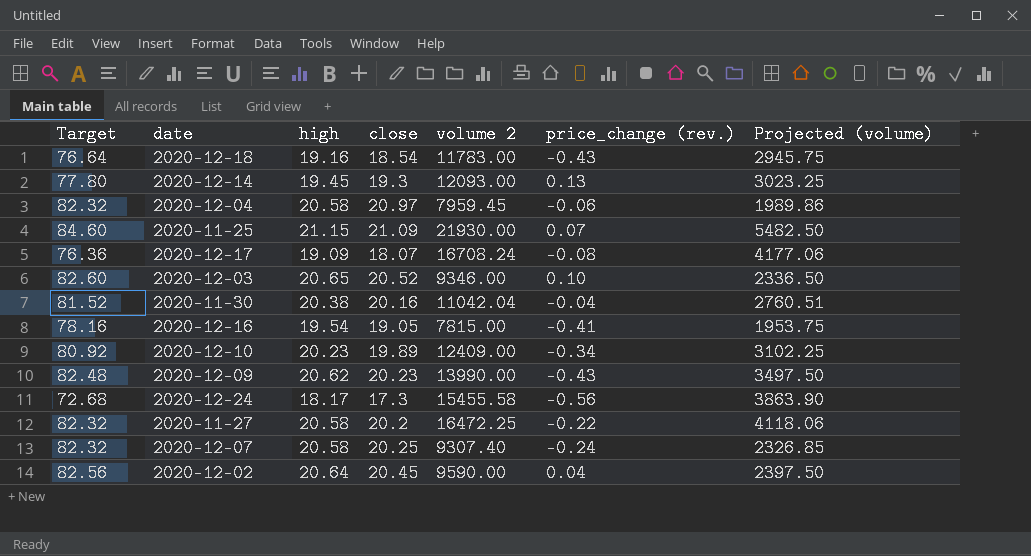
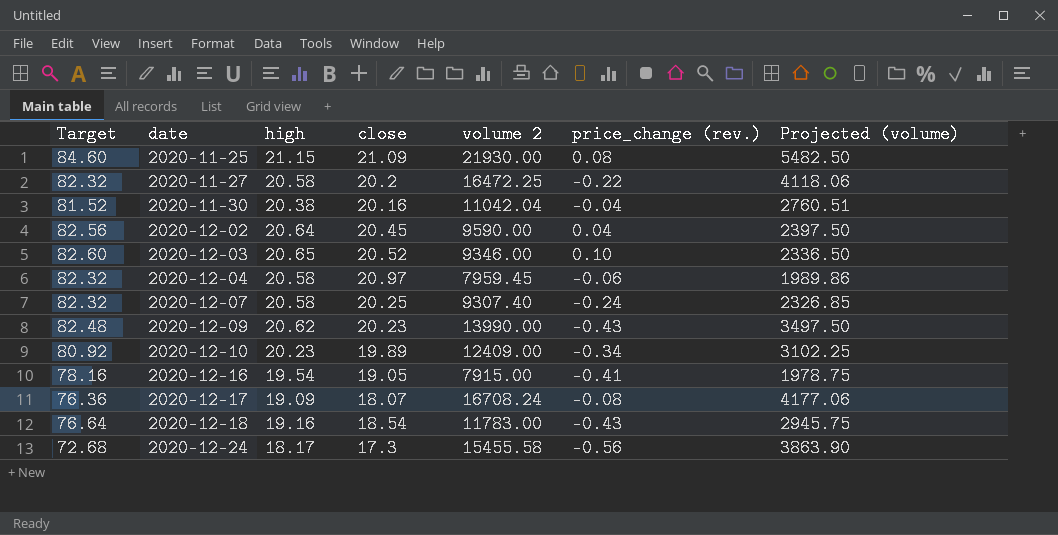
row order: none -> date ascending
row 2020-12-14: 77.80 | 19.45 | 19.3 | 12093.00 | 0.13 | 3023.25 -> none
2020-11-25 | price_change (rev.): 0.07 -> 0.08
2020-12-16 | volume 2: 7815.00 -> 7915.00
2020-12-16 | Projected (volume): 1953.75 -> 1978.75

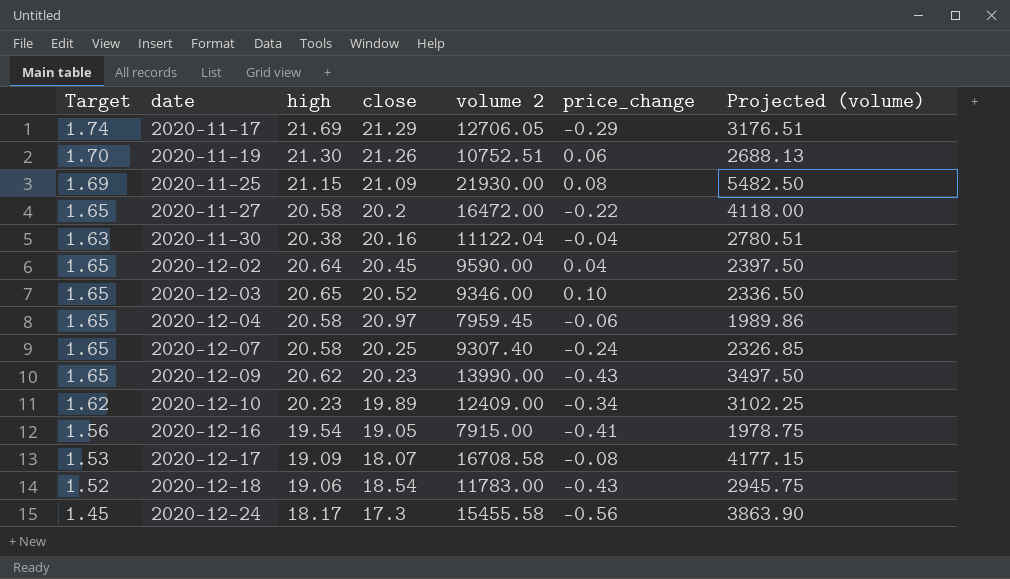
column Target | formula: [high] * 4 -> [high] * 0.08
column name: price_change (rev.) -> price_change
row 2020-11-17: none -> 1.74 | 21.69 | 21.29 | 12706.05 | -0.29 | 3176.51
row 2020-11-19: none -> 1.70 | 21.30 | 21.26 | 10752.51 | 0.06 | 2688.13
2020-11-27 | volume 2: 16472.25 -> 16472.00
2020-11-27 | Projected (volume): 4118.06 -> 4118.00
2020-11-30 | volume 2: 11042.04 -> 11122.04
2020-11-30 | Projected (volume): 2760.51 -> 2780.51
2020-12-17 | volume 2: 16708.24 -> 16708.58
2020-12-17 | Projected (volume): 4177.06 -> 4177.15
2020-12-18 | high: 19.16 -> 19.06

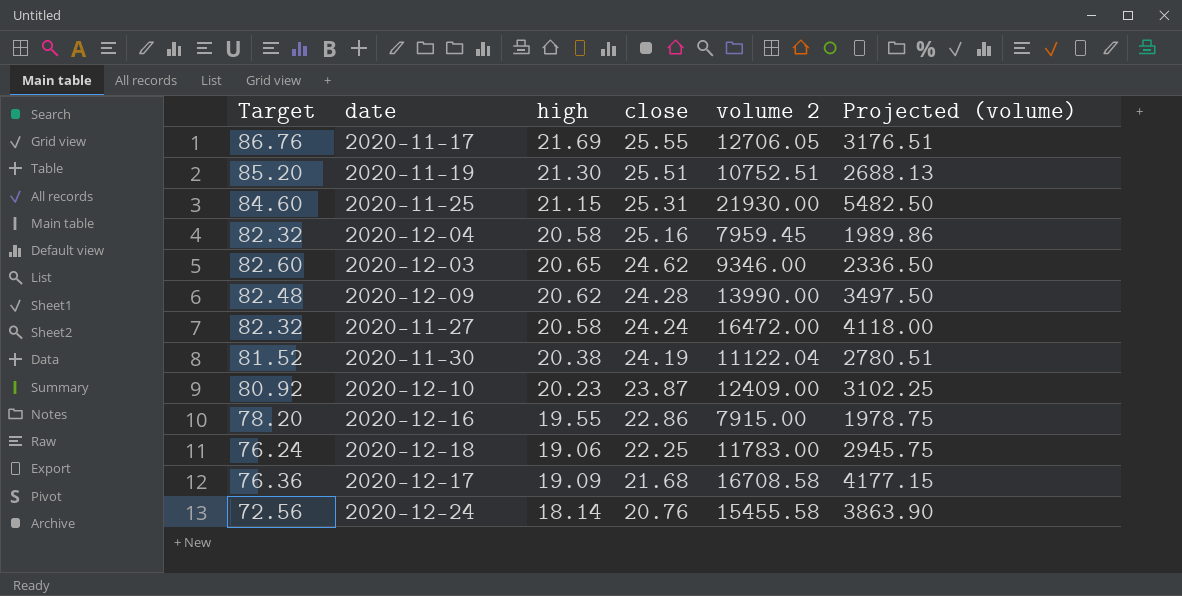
row order: date ascending -> close descending
column price_change | position: 6 -> none
column Target | formula: [high] * 0.08 -> [high] * 4
row 2020-12-02: 1.65 | 20.64 | 20.45 | 9590.00 | 0.04 | 2397.50 -> none
row 2020-12-07: 1.65 | 20.58 | 20.25 | 9307.40 | -0.24 | 2326.85 -> none
2020-11-17 | close: 21.29 -> 25.55
2020-11-19 | close: 21.26 -> 25.51
2020-11-25 | close: 21.09 -> 25.31
2020-12-04 | close: 20.97 -> 25.16
2020-12-03 | close: 20.52 -> 24.62
2020-12-09 | close: 20.23 -> 24.28
2020-11-27 | close: 20.2 -> 24.24
2020-11-30 | close: 20.16 -> 24.19
2020-12-10 | close: 19.89 -> 23.87
2020-12-16 | high: 19.54 -> 19.55
2020-12-16 | close: 19.05 -> 22.86
2020-12-18 | close: 18.54 -> 22.25
2020-12-17 | close: 18.07 -> 21.68
2020-12-24 | high: 18.17 -> 18.14
2020-12-24 | close: 17.3 -> 20.76

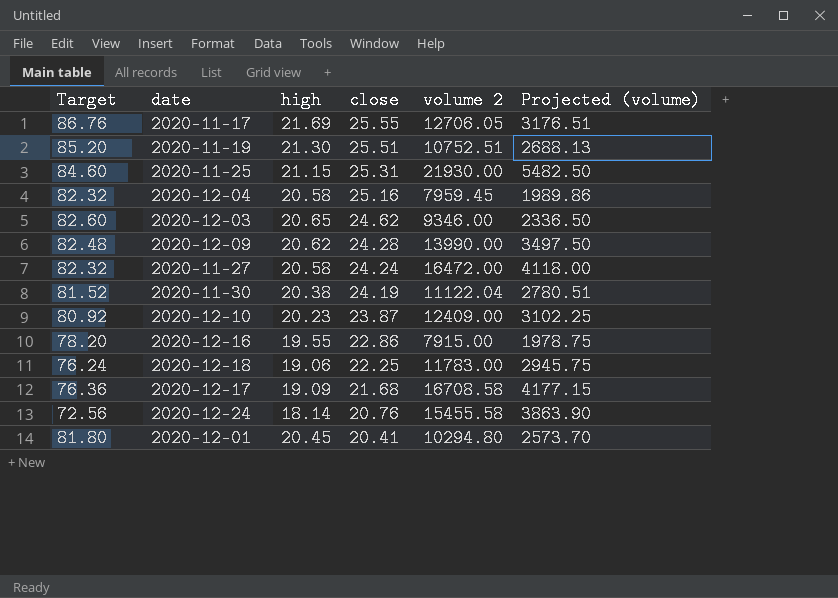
row 2020-12-01: none -> 81.80 | 20.45 | 20.41 | 10294.80 | 2573.70

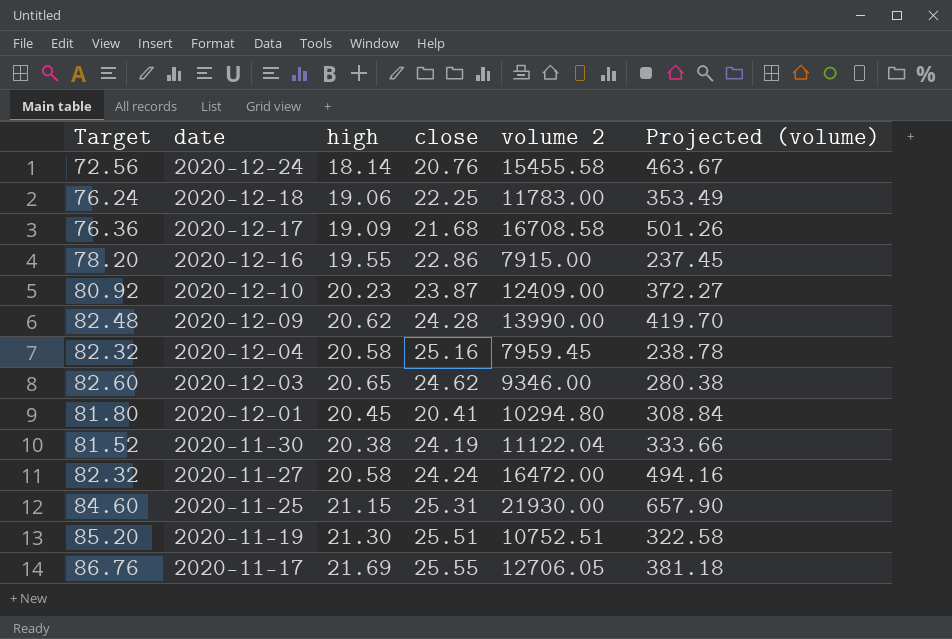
row order: close descending -> date descending
column Projected (volume) | formula: [volume 2] * 0.25 -> [volume 2] * 0.03

